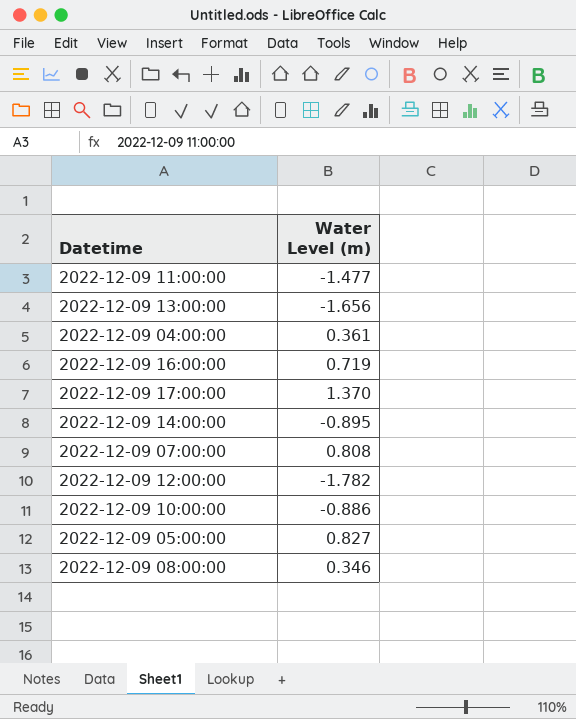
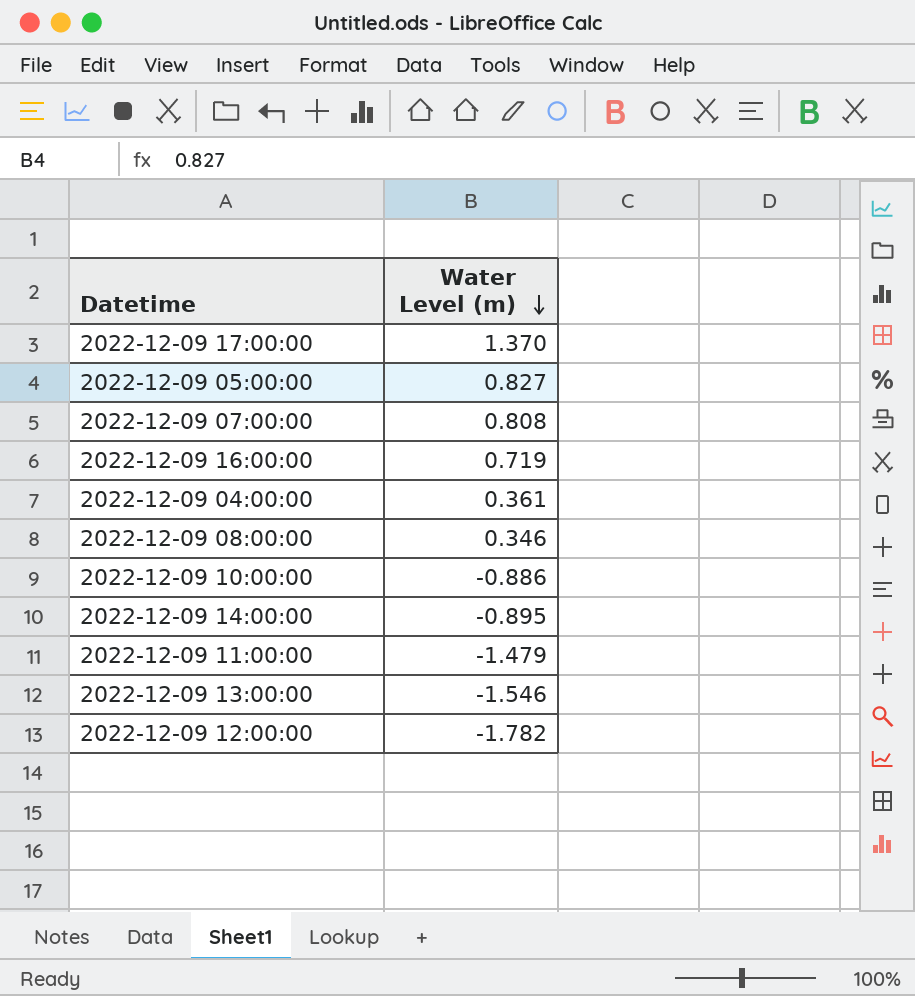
row order: none -> Water Level (m) descending
2022-12-09 11:00:00 | Water Level (m): -1.477 -> -1.479
2022-12-09 13:00:00 | Water Level (m): -1.656 -> -1.546

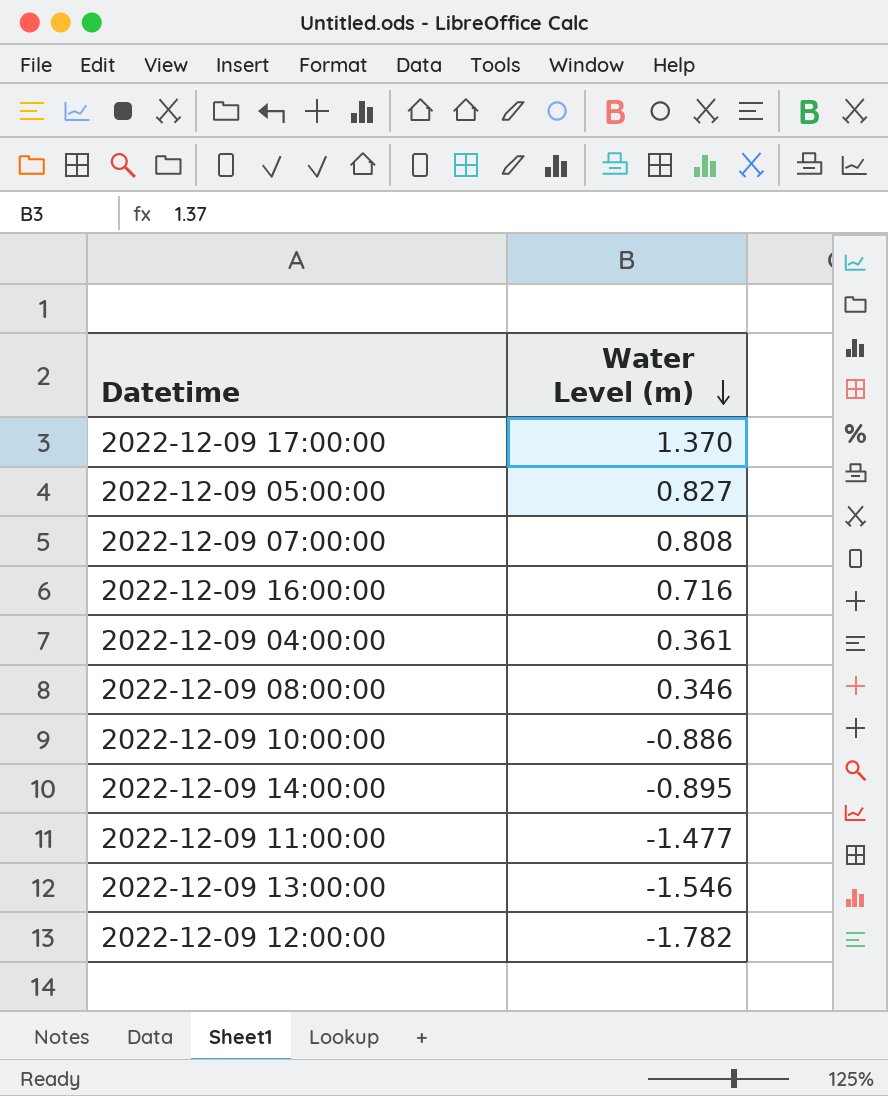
2022-12-09 16:00:00 | Water Level (m): 0.719 -> 0.716
2022-12-09 11:00:00 | Water Level (m): -1.479 -> -1.477

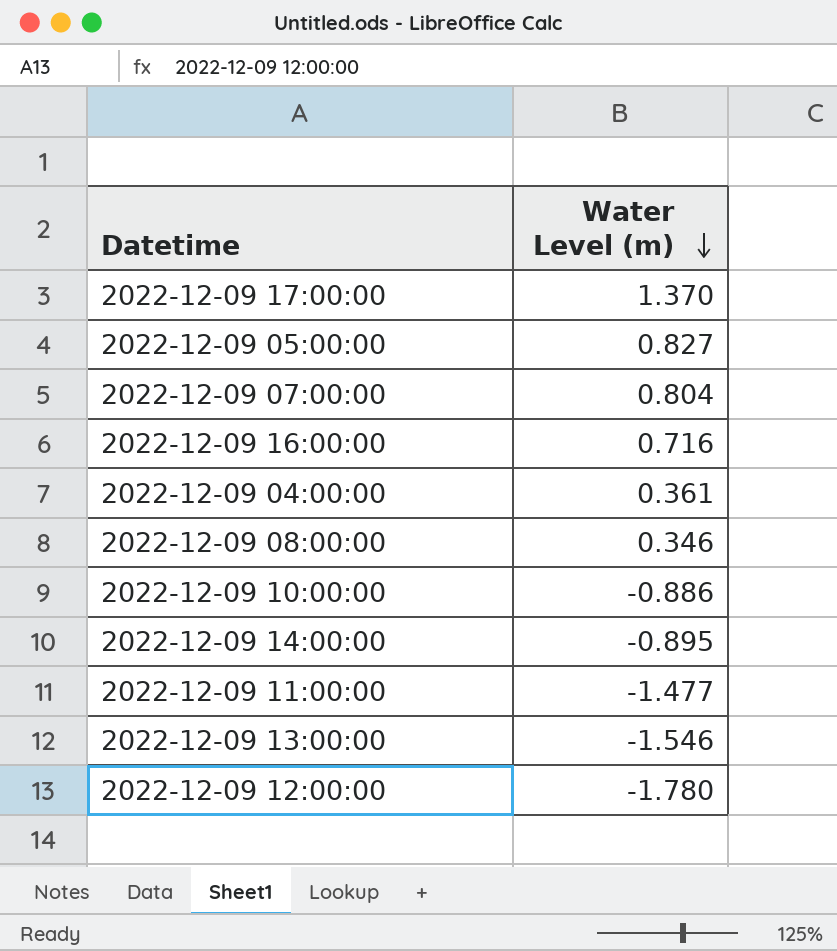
2022-12-09 07:00:00 | Water Level (m): 0.808 -> 0.804
2022-12-09 12:00:00 | Water Level (m): -1.782 -> -1.780

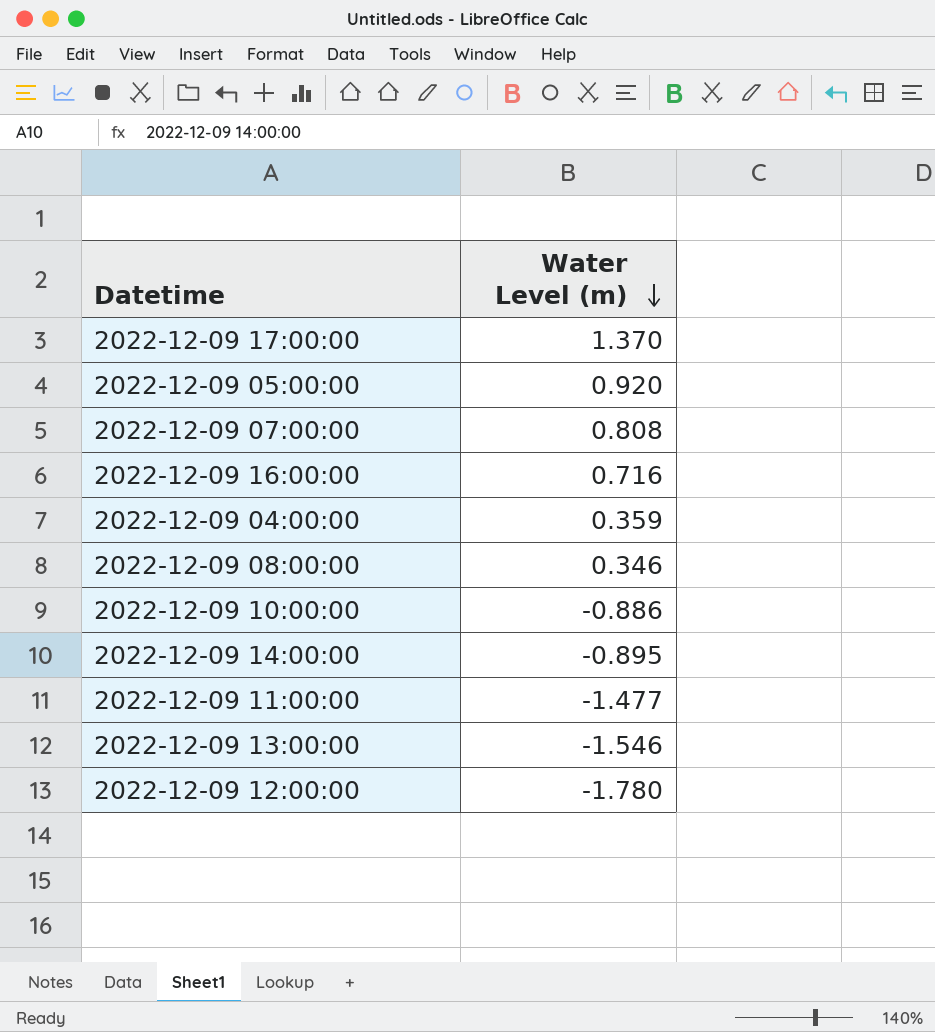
2022-12-09 05:00:00 | Water Level (m): 0.827 -> 0.920
2022-12-09 07:00:00 | Water Level (m): 0.804 -> 0.808
2022-12-09 04:00:00 | Water Level (m): 0.361 -> 0.359

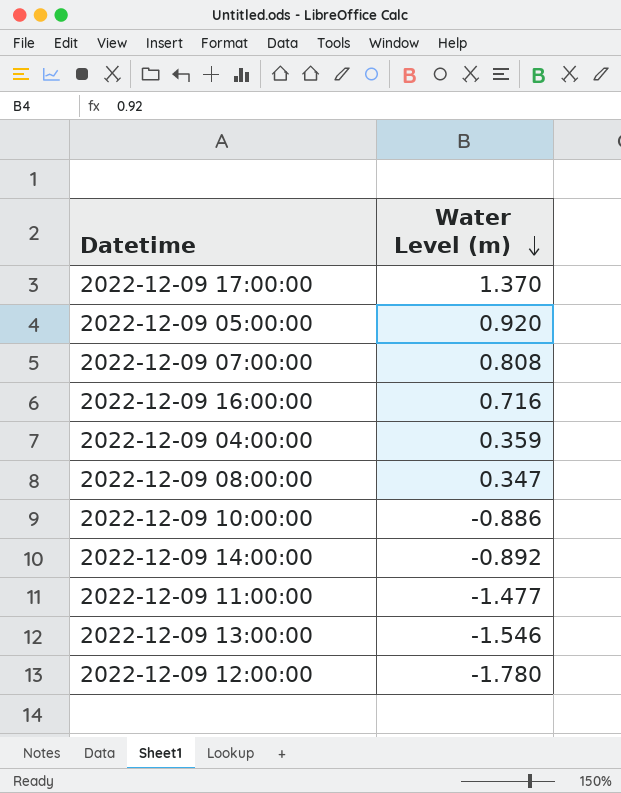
2022-12-09 08:00:00 | Water Level (m): 0.346 -> 0.347
2022-12-09 14:00:00 | Water Level (m): -0.895 -> -0.892

